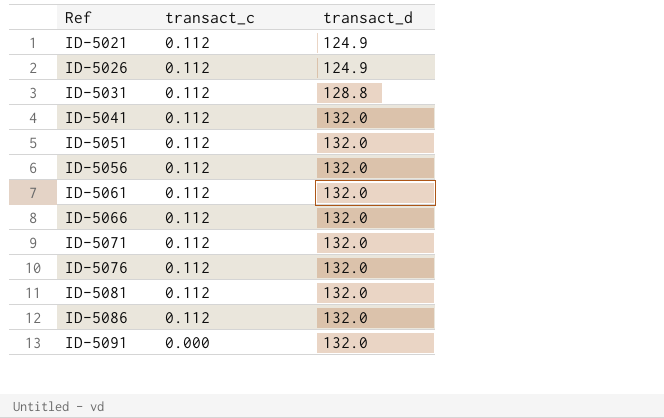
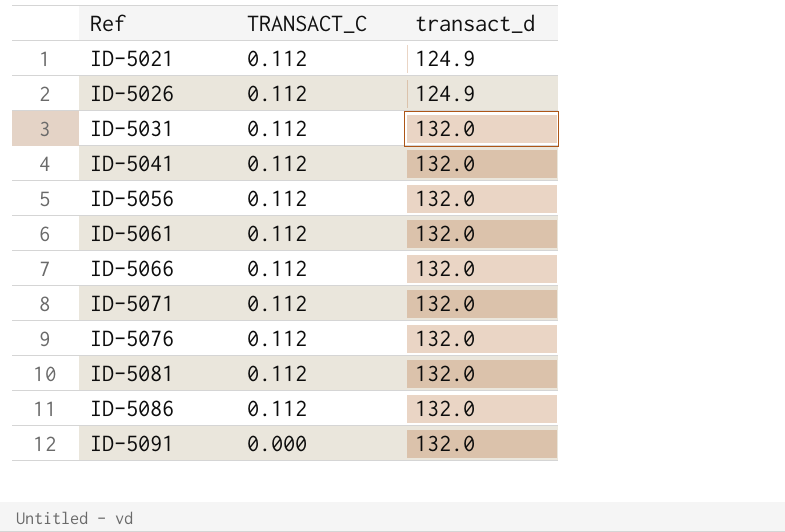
column name: transact_c -> TRANSACT_C
row ID-5051: 0.112 | 132.0 -> none
ID-5031 | transact_d: 128.8 -> 132.0

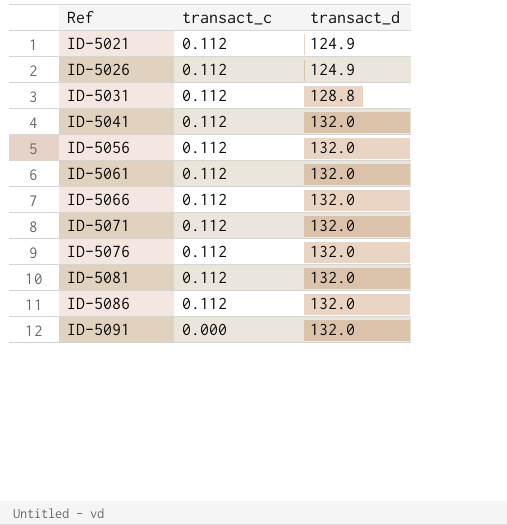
column name: TRANSACT_C -> transact_c
ID-5031 | transact_d: 132.0 -> 128.8

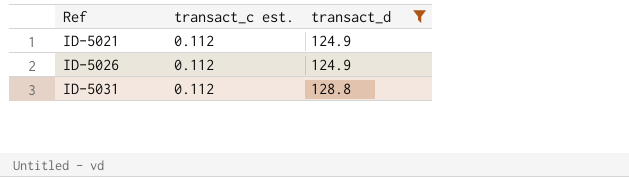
filter: none -> transact_d != 132.0
column name: transact_c -> transact_c est.

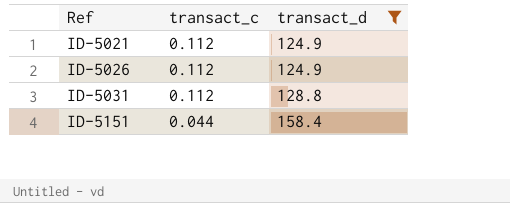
column name: transact_c est. -> transact_c
row ID-5151: none -> 0.044 | 158.4

